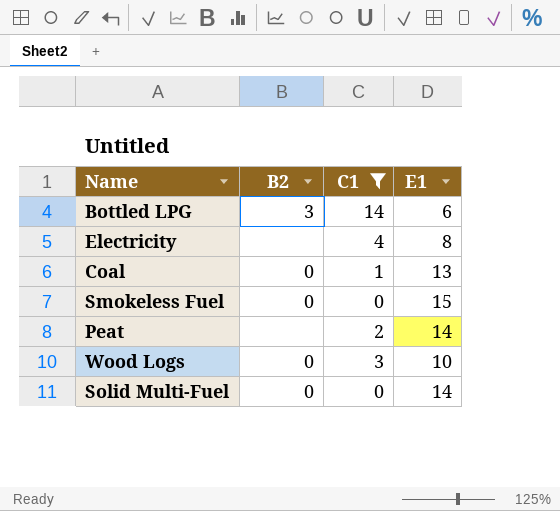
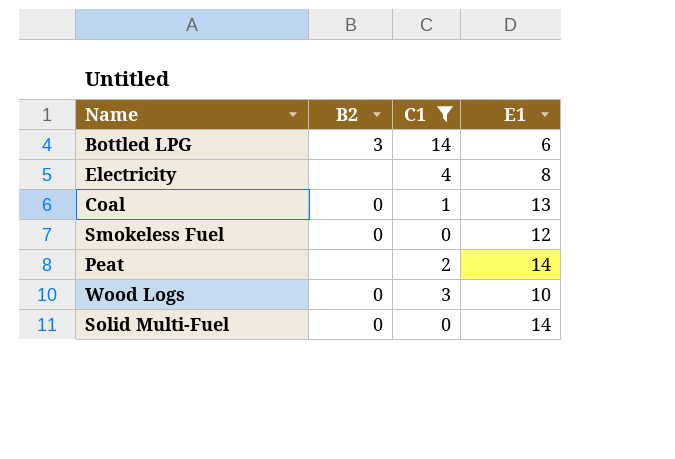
Smokeless Fuel | E1: 15 -> 12

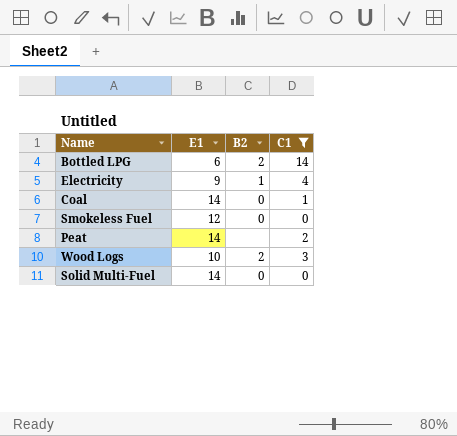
column E1 | position: 4 -> 2
Bottled LPG | B2: 3 -> 2
Electricity | E1: 8 -> 9
Electricity | B2: none -> 1
Coal | E1: 13 -> 14
Wood Logs | B2: 0 -> 2

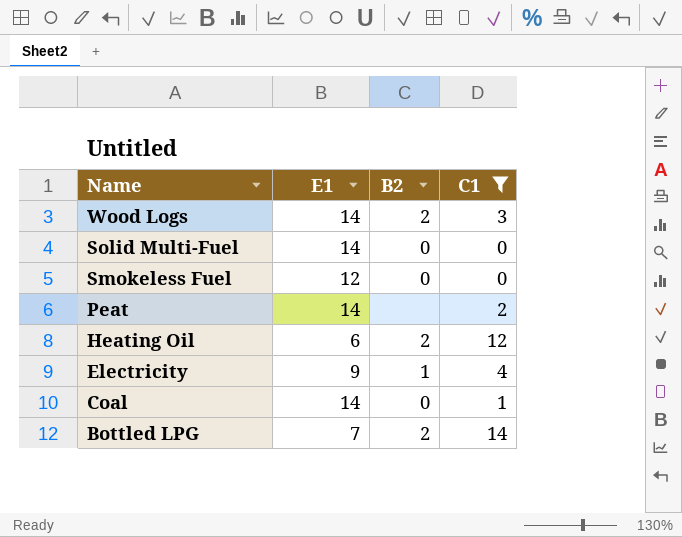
row order: none -> Name descending
Wood Logs | E1: 10 -> 14
row Heating Oil: none -> 6 | 2 | 12
Bottled LPG | E1: 6 -> 7

